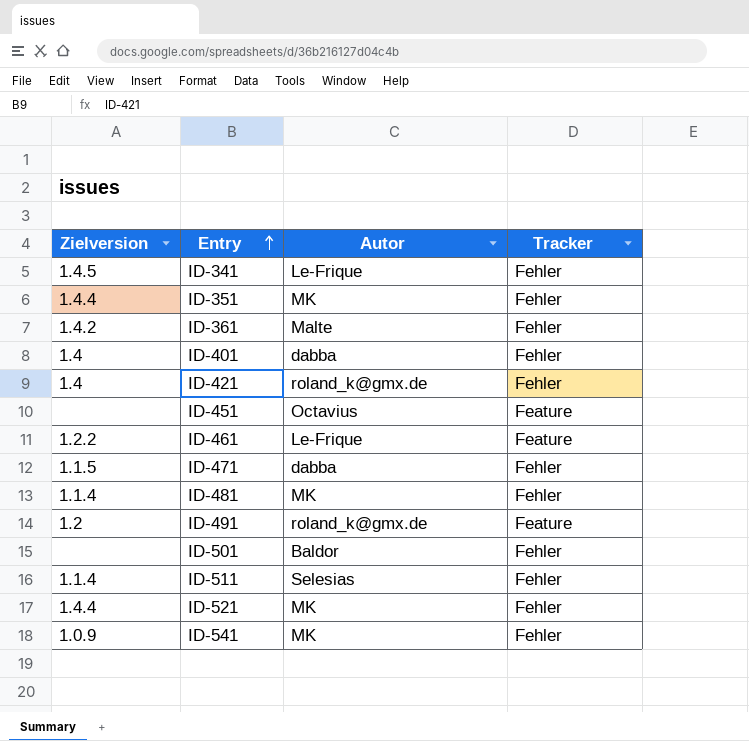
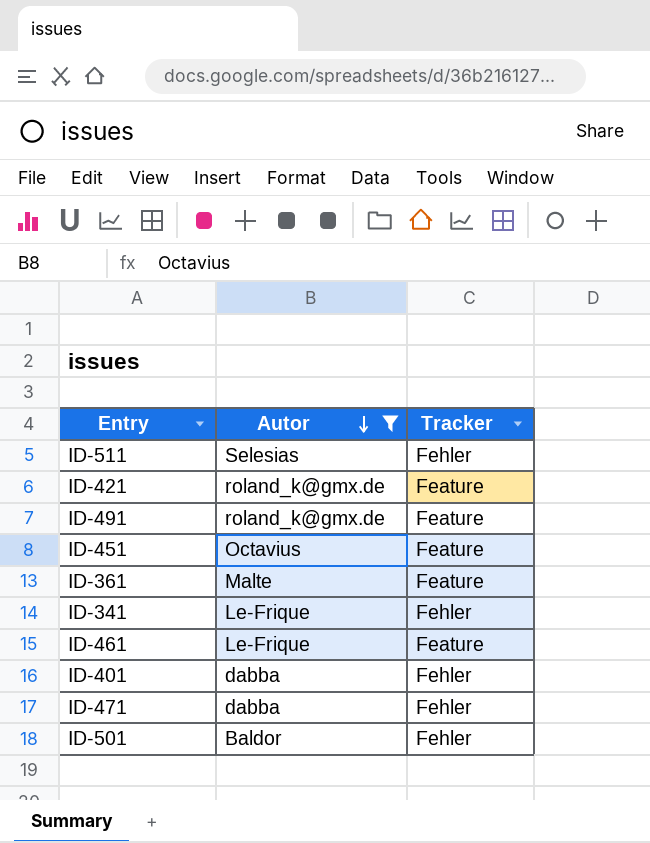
filter: none -> Autor != MK
row order: Entry ascending -> Autor descending
column Zielversion | position: 1 -> none
ID-421 | Tracker: Fehler -> Feature
ID-361 | Tracker: Fehler -> Feature

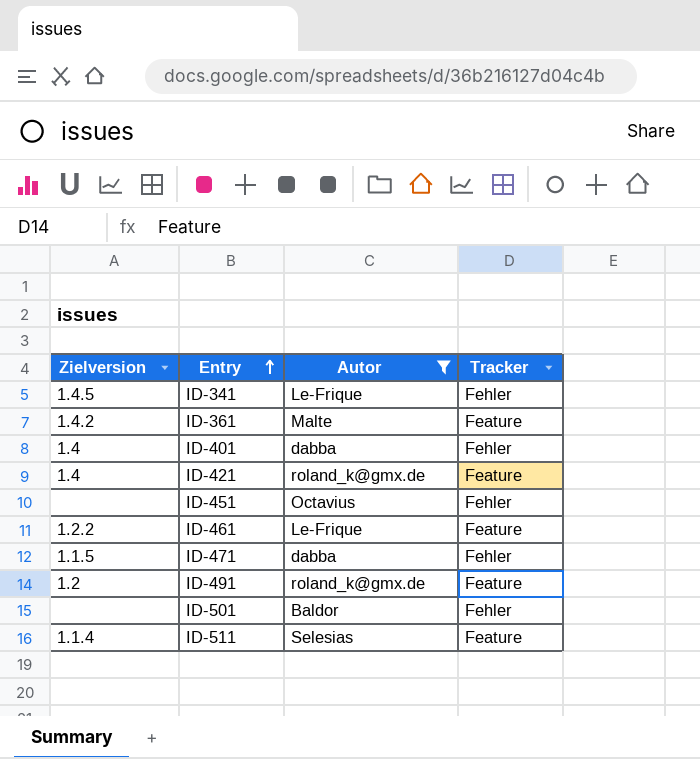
row order: Autor descending -> Entry ascending
column Zielversion | position: none -> 1
ID-451 | Tracker: Feature -> Fehler
ID-511 | Tracker: Fehler -> Feature

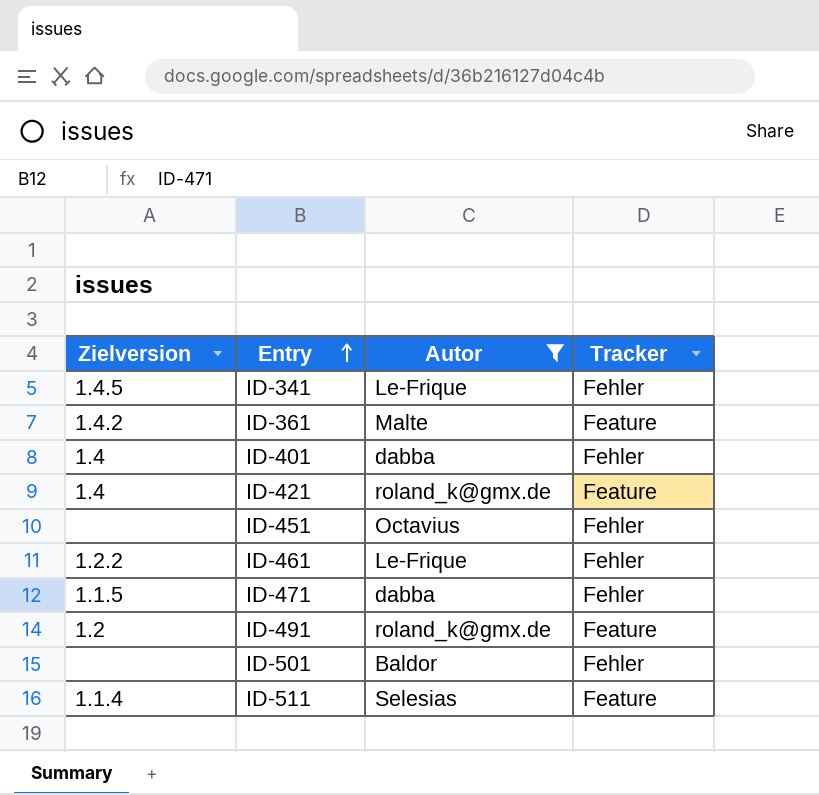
ID-461 | Tracker: Feature -> Fehler

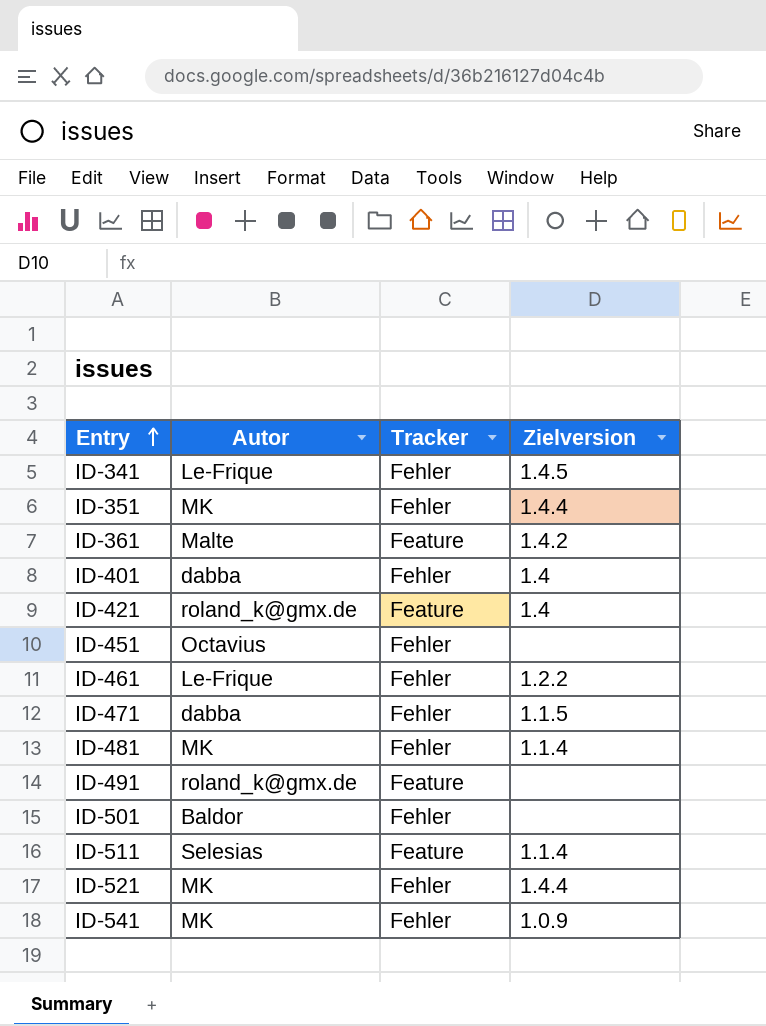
filter: Autor != MK -> none
column Zielversion | position: 1 -> 4
ID-491 | Zielversion: 1.2 -> none

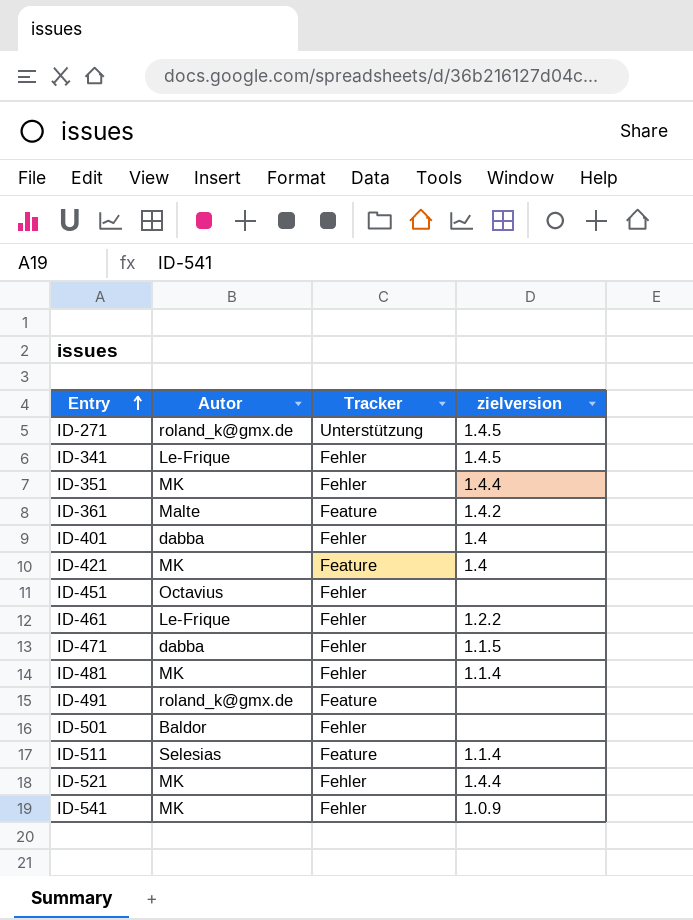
column name: Zielversion -> zielversion
row ID-271: none -> roland_k@gmx.de | Unterstützung | 1.4.5
ID-421 | Autor: roland_k@gmx.de -> MK

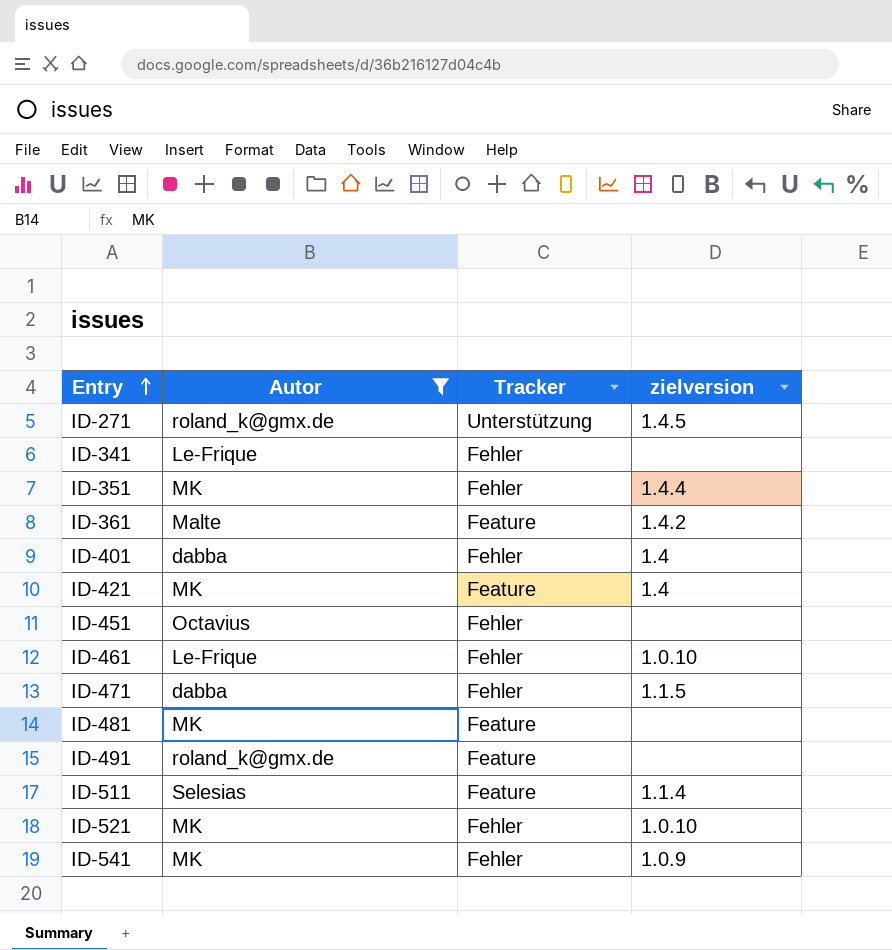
filter: none -> Autor != Baldor
ID-341 | zielversion: 1.4.5 -> none
ID-461 | zielversion: 1.2.2 -> 1.0.10
ID-481 | Tracker: Fehler -> Feature
ID-481 | zielversion: 1.1.4 -> none
ID-521 | zielversion: 1.4.4 -> 1.0.10

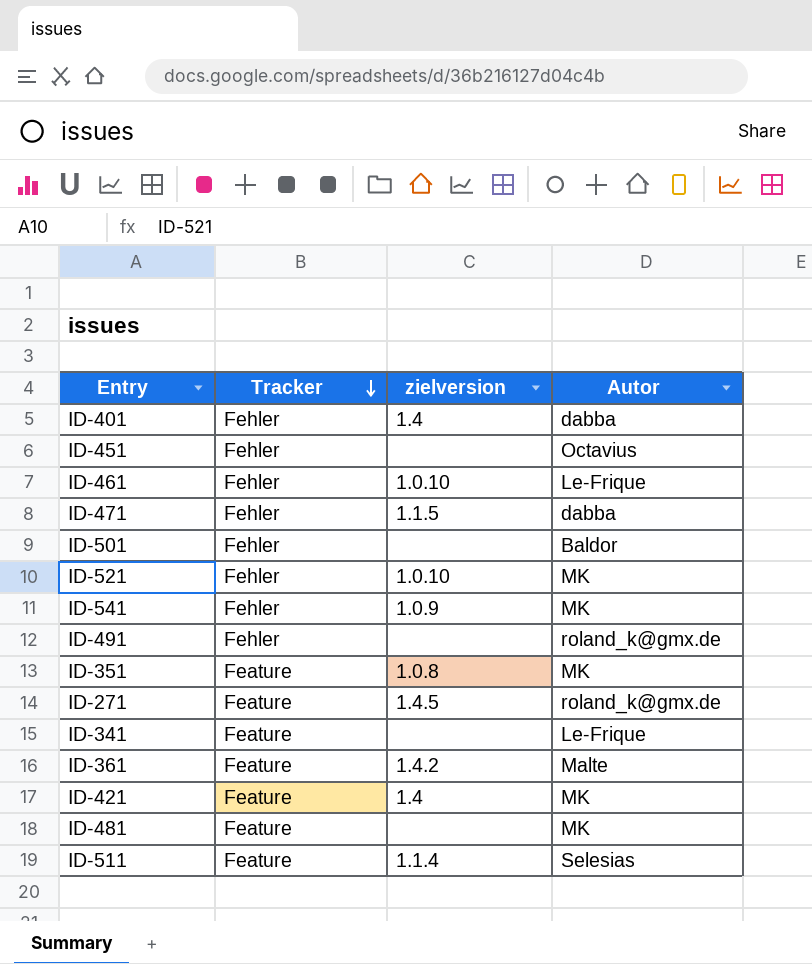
filter: Autor != Baldor -> none
row order: Entry ascending -> Tracker descending
column Autor | position: 2 -> 4
ID-491 | Tracker: Feature -> Fehler
ID-351 | Tracker: Fehler -> Feature
ID-351 | zielversion: 1.4.4 -> 1.0.8
ID-271 | Tracker: Unterstützung -> Feature
ID-341 | Tracker: Fehler -> Feature

